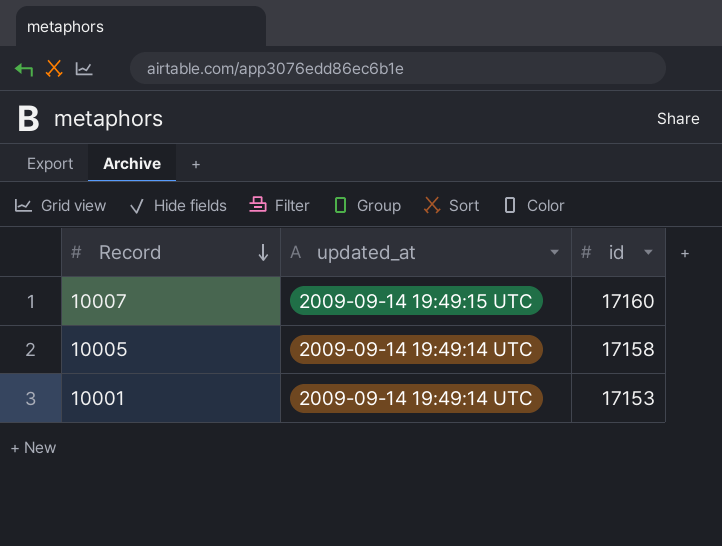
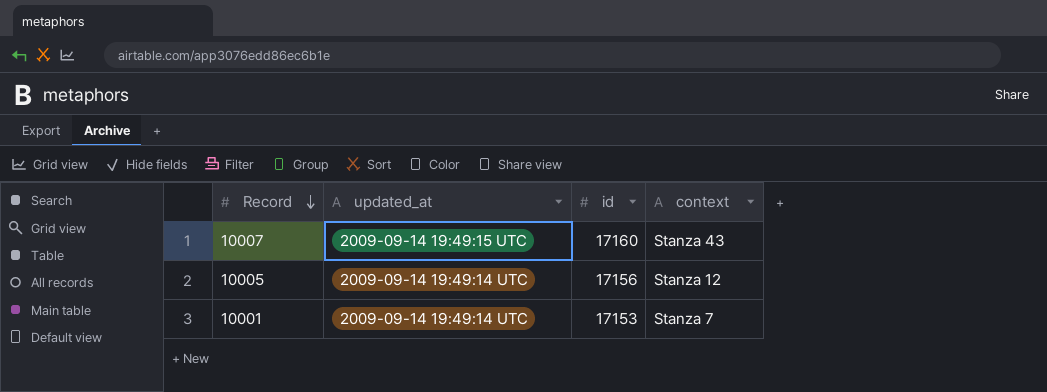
column context | position: none -> 4
10005 | id: 17158 -> 17156

